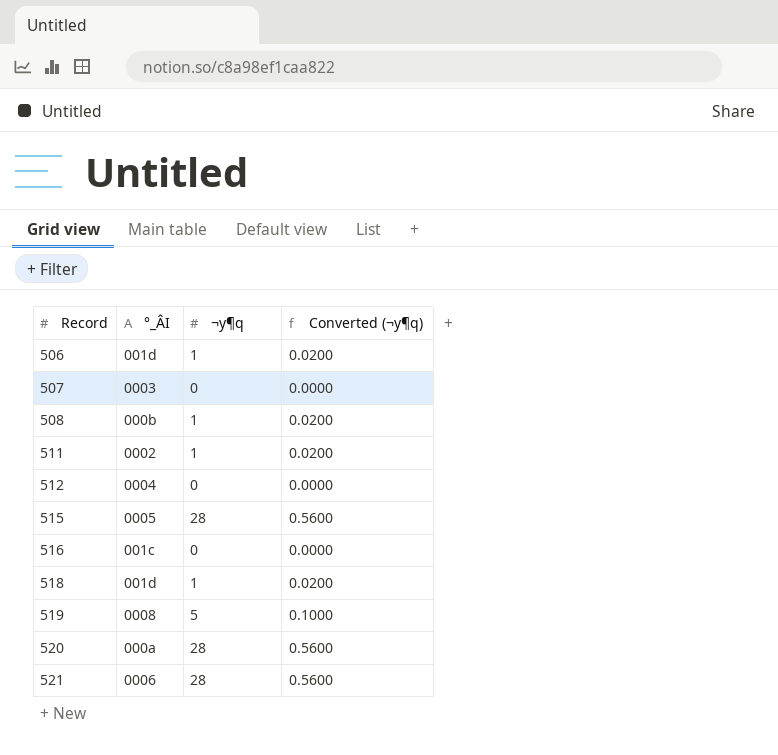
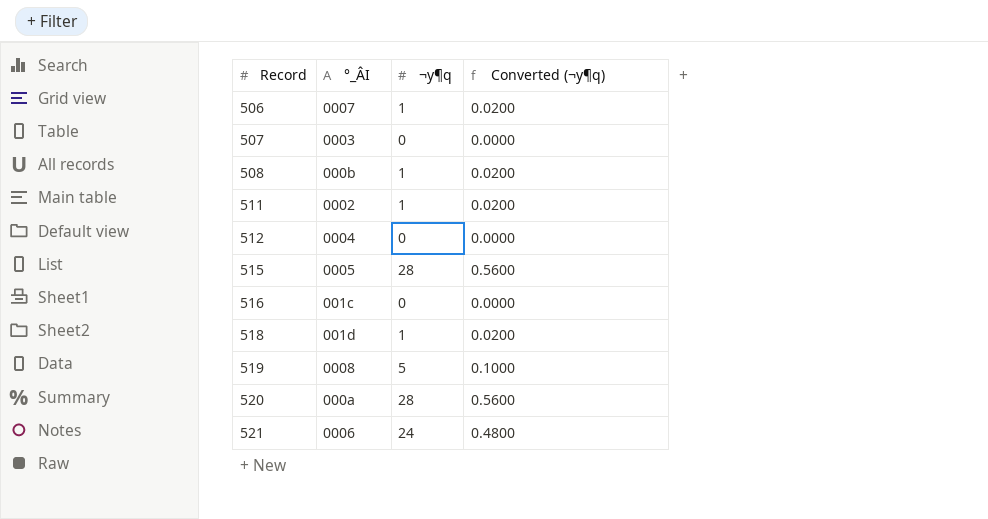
506 | °_ÂI: 001d -> 0007
521 | ¬y¶q: 28 -> 24
521 | Converted (¬y¶q): 0.5600 -> 0.4800

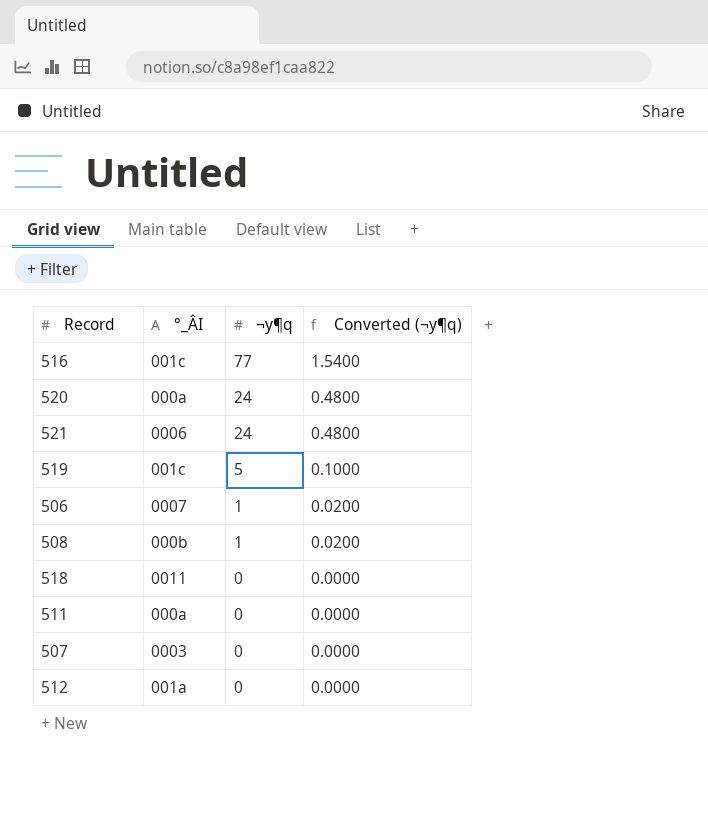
row order: Record ascending -> ¬y¶q descending
row 515: 0005 | 28 | 0.5600 -> none
516 | ¬y¶q: 0 -> 77
516 | Converted (¬y¶q): 0.0000 -> 1.5400
520 | ¬y¶q: 28 -> 24
520 | Converted (¬y¶q): 0.5600 -> 0.4800
519 | °_ÂI: 0008 -> 001c
518 | °_ÂI: 001d -> 0011
518 | ¬y¶q: 1 -> 0
518 | Converted (¬y¶q): 0.0200 -> 0.0000
511 | °_ÂI: 0002 -> 000a
511 | ¬y¶q: 1 -> 0
511 | Converted (¬y¶q): 0.0200 -> 0.0000
512 | °_ÂI: 0004 -> 001a

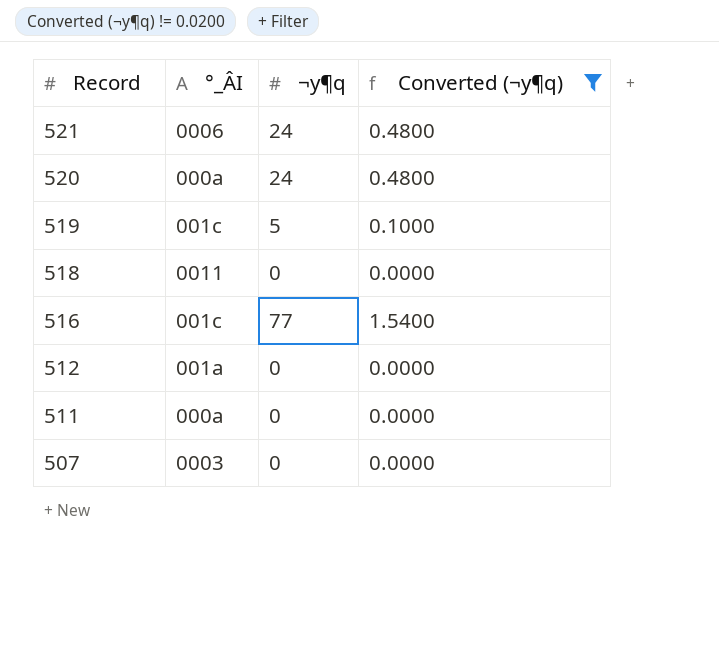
filter: none -> Converted (¬y¶q) != 0.0200
row order: ¬y¶q descending -> Record descending

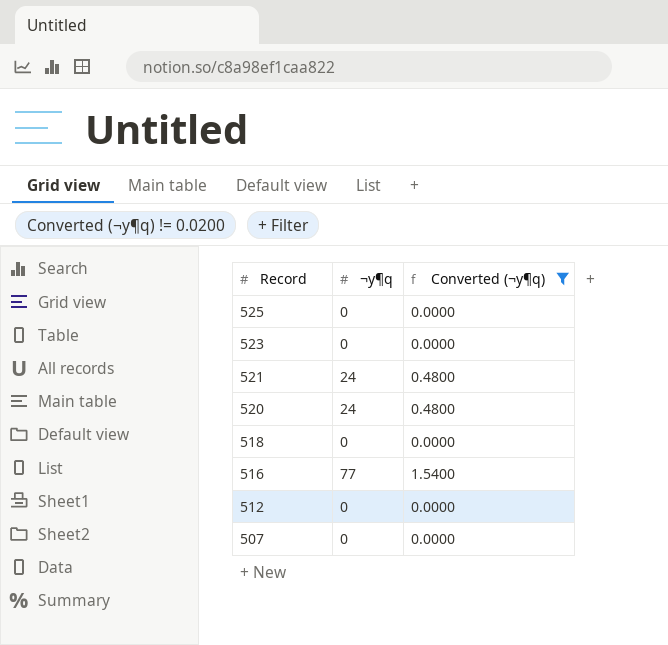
column °_ÂI | position: 2 -> none
row 519: 001c | 5 | 0.1000 -> none
row 511: 000a | 0 | 0.0000 -> none
row 525: none -> 0 | 0.0000
row 523: none -> 0 | 0.0000

